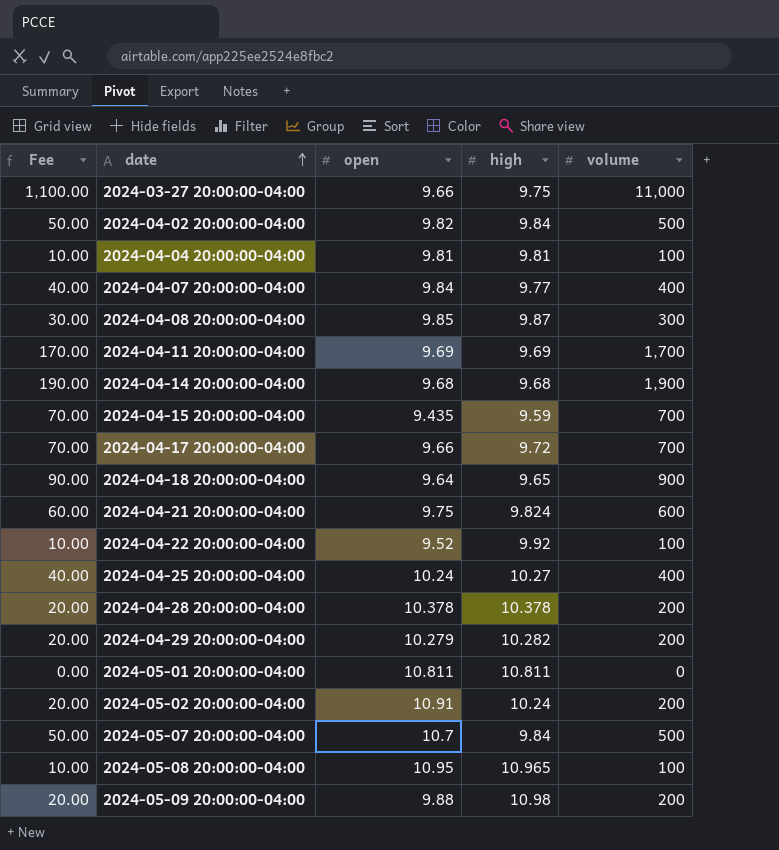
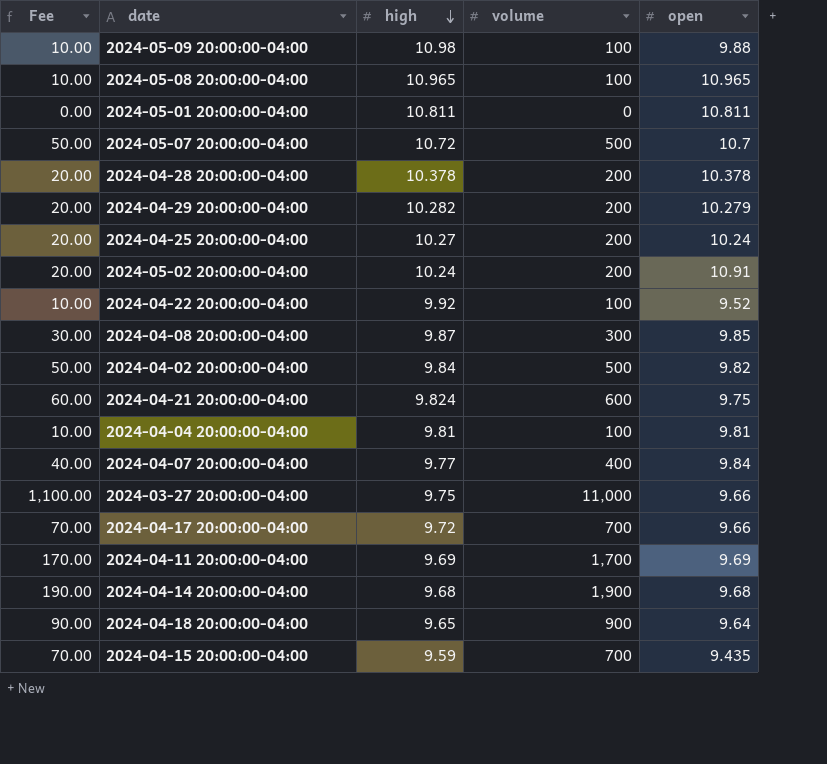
row order: date ascending -> high descending
column open | position: 3 -> 5
2024-05-09 20:00:00-04:00 | Fee: 20.00 -> 10.00
2024-05-09 20:00:00-04:00 | volume: 200 -> 100
2024-05-08 20:00:00-04:00 | open: 10.95 -> 10.965
2024-05-07 20:00:00-04:00 | high: 9.84 -> 10.72
2024-04-25 20:00:00-04:00 | Fee: 40.00 -> 20.00
2024-04-25 20:00:00-04:00 | volume: 400 -> 200

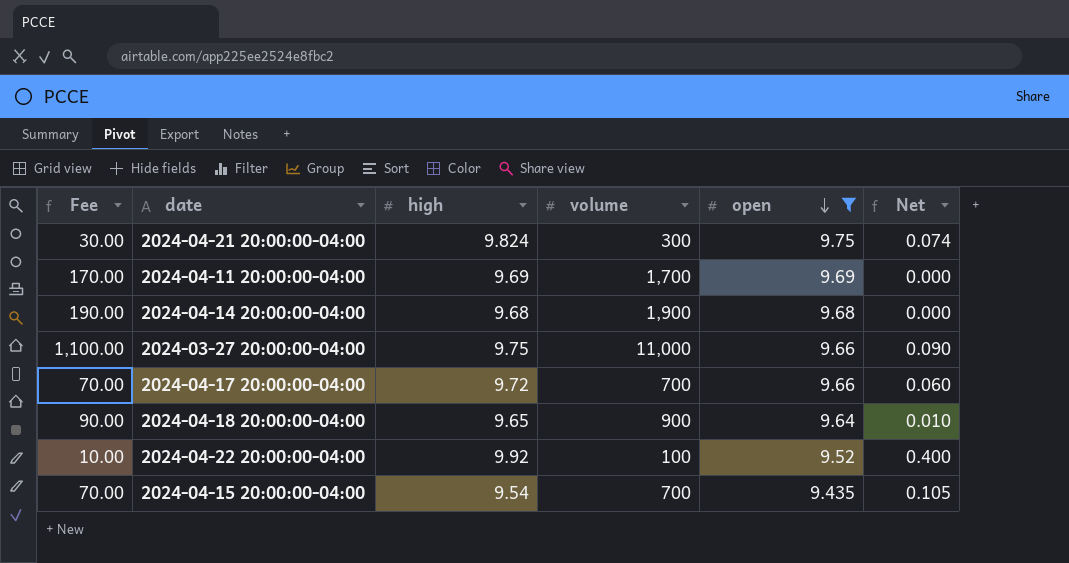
filter: none -> open <= 9.75
row order: high descending -> open descending
column Net | formula: none -> [high] - [open]
2024-04-21 20:00:00-04:00 | Fee: 60.00 -> 30.00
2024-04-21 20:00:00-04:00 | volume: 600 -> 300
2024-04-15 20:00:00-04:00 | high: 9.59 -> 9.54

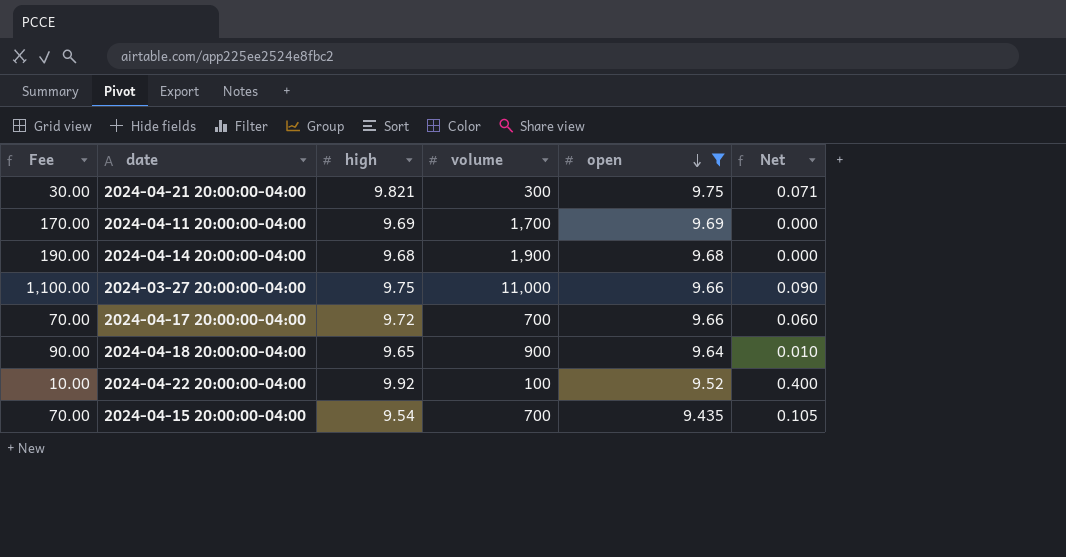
2024-04-21 20:00:00-04:00 | high: 9.824 -> 9.821
2024-04-21 20:00:00-04:00 | Net: 0.074 -> 0.071

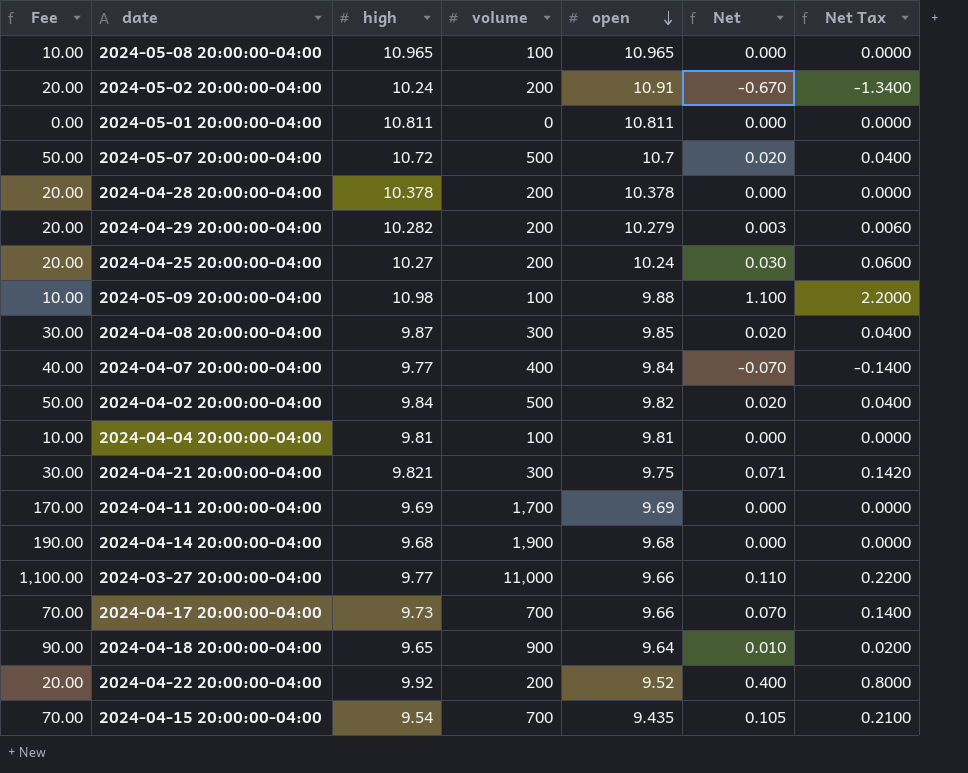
filter: open <= 9.75 -> none
column Net Tax | formula: none -> [Net] * 2
2024-03-27 20:00:00-04:00 | high: 9.75 -> 9.77
2024-03-27 20:00:00-04:00 | Net: 0.090 -> 0.110
2024-04-17 20:00:00-04:00 | high: 9.72 -> 9.73
2024-04-17 20:00:00-04:00 | Net: 0.060 -> 0.070
2024-04-22 20:00:00-04:00 | Fee: 10.00 -> 20.00
2024-04-22 20:00:00-04:00 | volume: 100 -> 200

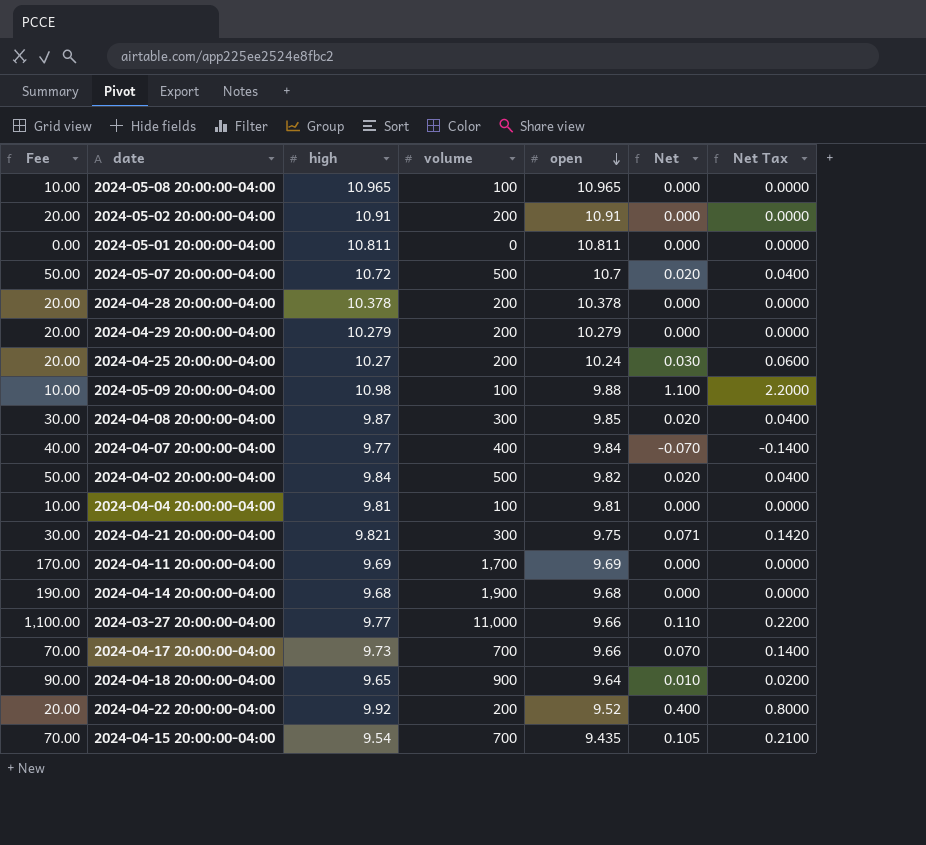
2024-05-02 20:00:00-04:00 | high: 10.24 -> 10.91
2024-05-02 20:00:00-04:00 | Net: -0.670 -> 0.000
2024-05-02 20:00:00-04:00 | Net Tax: -1.3400 -> 0.0000
2024-04-29 20:00:00-04:00 | high: 10.282 -> 10.279
2024-04-29 20:00:00-04:00 | Net: 0.003 -> 0.000
2024-04-29 20:00:00-04:00 | Net Tax: 0.0060 -> 0.0000

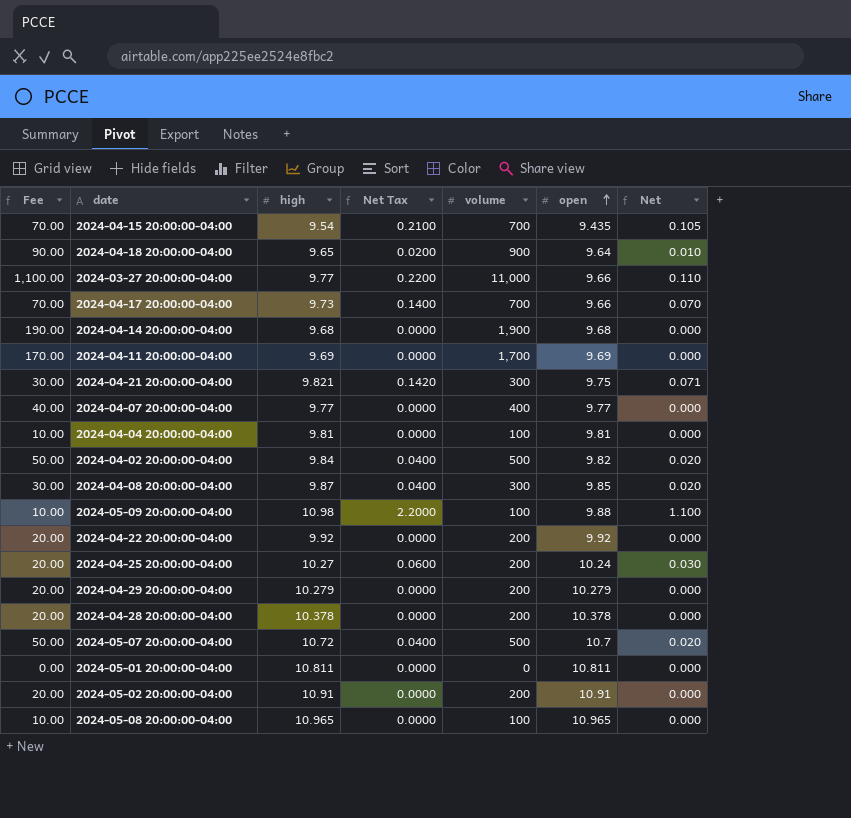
row order: open descending -> open ascending
column Net Tax | position: 7 -> 4
2024-04-07 20:00:00-04:00 | Net Tax: -0.1400 -> 0.0000
2024-04-07 20:00:00-04:00 | open: 9.84 -> 9.77
2024-04-07 20:00:00-04:00 | Net: -0.070 -> 0.000
2024-04-22 20:00:00-04:00 | Net Tax: 0.8000 -> 0.0000
2024-04-22 20:00:00-04:00 | open: 9.52 -> 9.92
2024-04-22 20:00:00-04:00 | Net: 0.400 -> 0.000

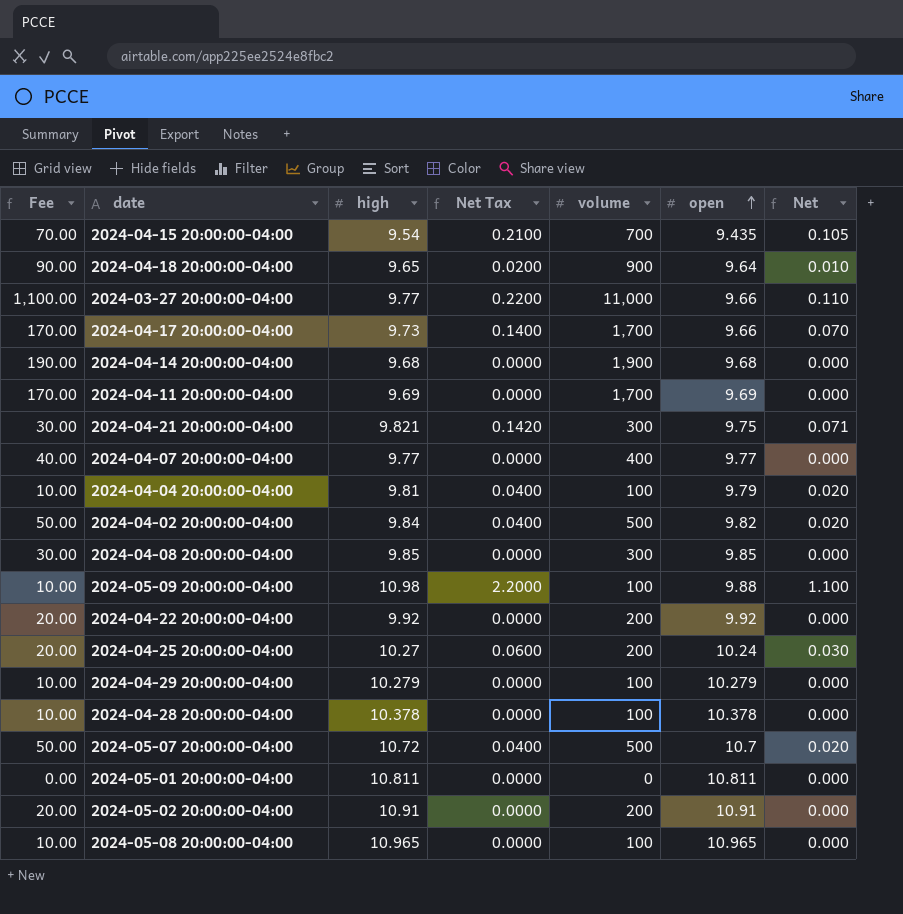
2024-04-17 20:00:00-04:00 | Fee: 70.00 -> 170.00
2024-04-17 20:00:00-04:00 | volume: 700 -> 1,700
2024-04-04 20:00:00-04:00 | Net Tax: 0.0000 -> 0.0400
2024-04-04 20:00:00-04:00 | open: 9.81 -> 9.79
2024-04-04 20:00:00-04:00 | Net: 0.000 -> 0.020
2024-04-08 20:00:00-04:00 | high: 9.87 -> 9.85
2024-04-08 20:00:00-04:00 | Net Tax: 0.0400 -> 0.0000
2024-04-08 20:00:00-04:00 | Net: 0.020 -> 0.000
2024-04-29 20:00:00-04:00 | Fee: 20.00 -> 10.00
2024-04-29 20:00:00-04:00 | volume: 200 -> 100
2024-04-28 20:00:00-04:00 | Fee: 20.00 -> 10.00
2024-04-28 20:00:00-04:00 | volume: 200 -> 100

